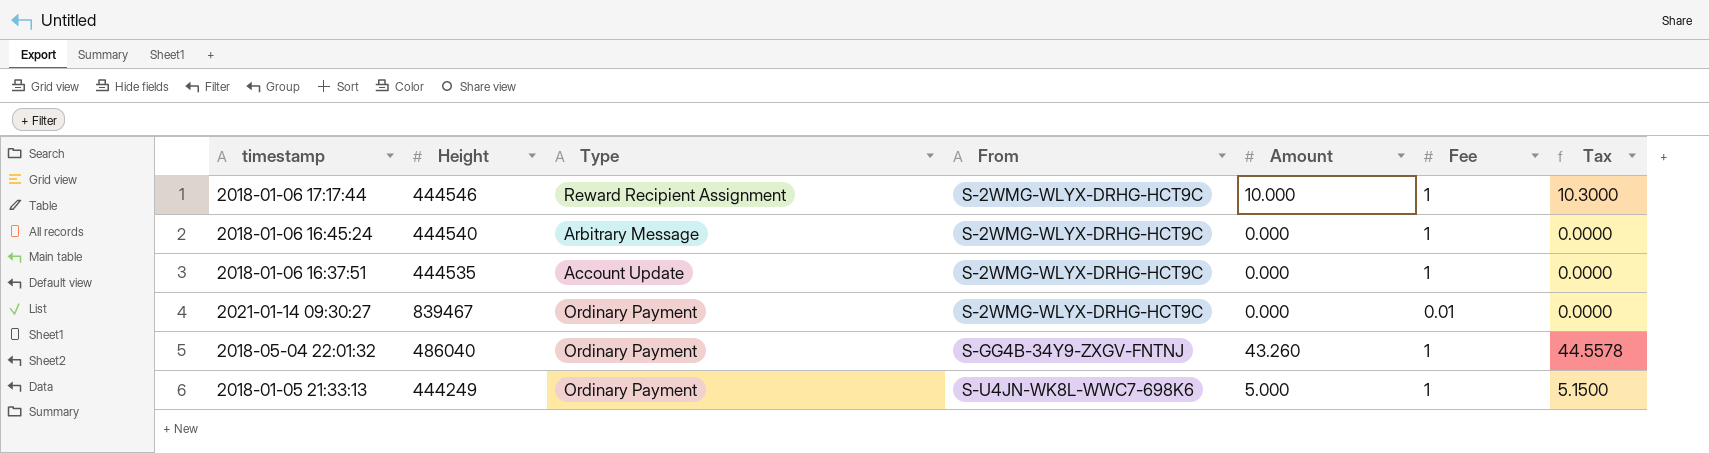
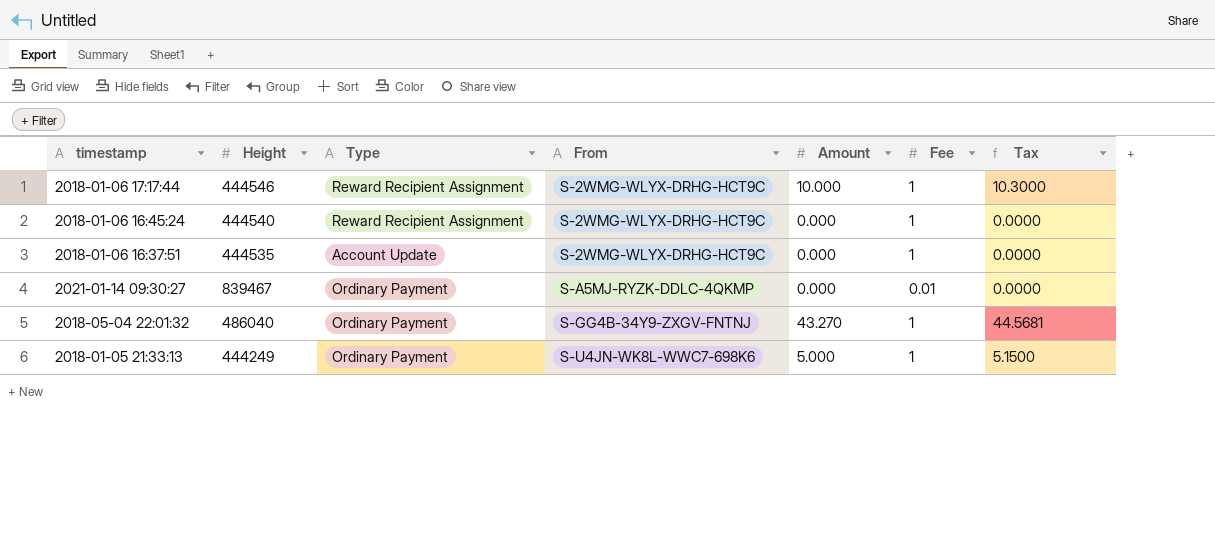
2018-01-06 16:45:24 | Type: Arbitrary Message -> Reward Recipient Assignment
2021-01-14 09:30:27 | From: S-2WMG-WLYX-DRHG-HCT9C -> S-A5MJ-RYZK-DDLC-4QKMP
2018-05-04 22:01:32 | Amount: 43.260 -> 43.270
2018-05-04 22:01:32 | Tax: 44.5578 -> 44.5681

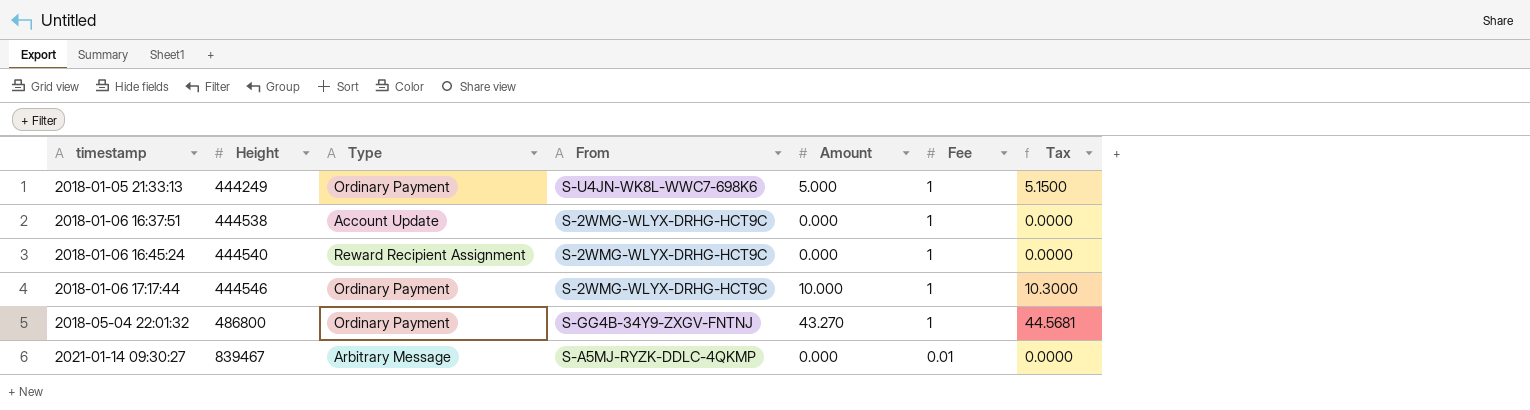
row order: From ascending -> timestamp ascending
2018-01-06 16:37:51 | Height: 444535 -> 444538
2018-01-06 17:17:44 | Type: Reward Recipient Assignment -> Ordinary Payment
2018-05-04 22:01:32 | Height: 486040 -> 486800
2021-01-14 09:30:27 | Type: Ordinary Payment -> Arbitrary Message

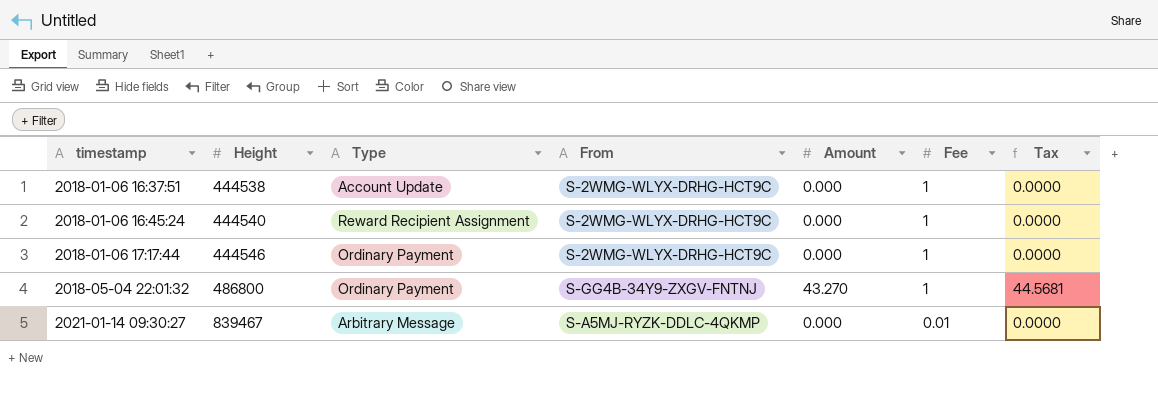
row 2018-01-05 21:33:13: 444249 | Ordinary Payment | S-U4JN-WK8L-WWC7-698K6 | 5.000 | 1 | 5.1500 -> none
2018-01-06 17:17:44 | Amount: 10.000 -> 0.000
2018-01-06 17:17:44 | Tax: 10.3000 -> 0.0000

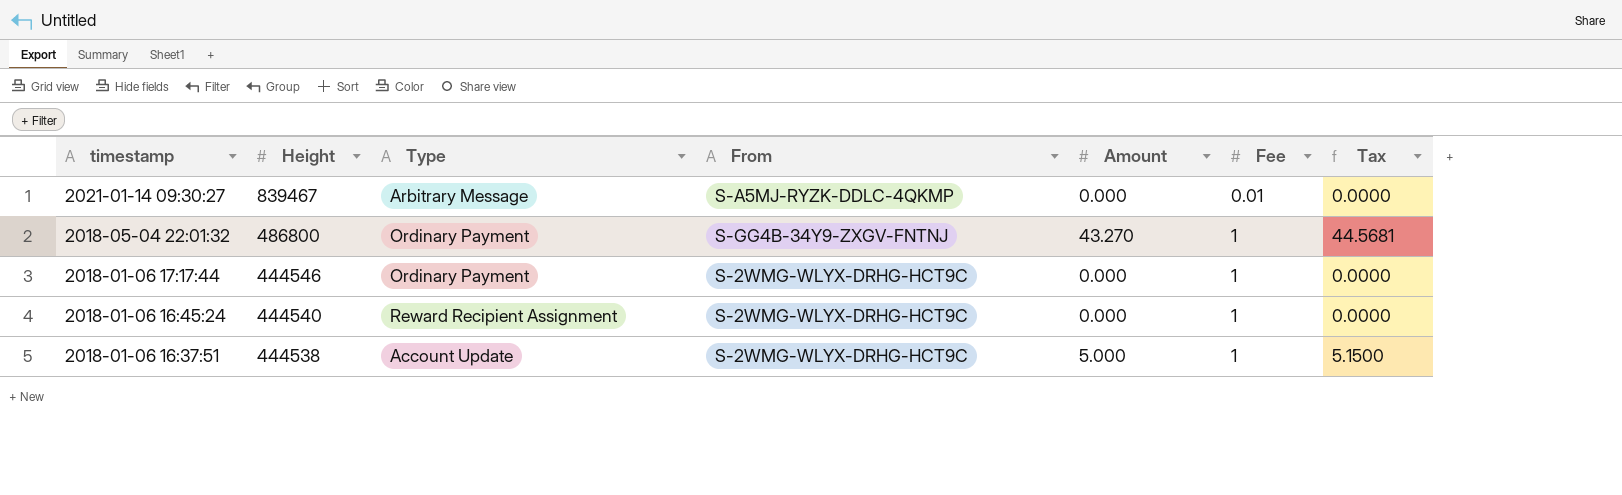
row order: timestamp ascending -> timestamp descending
2018-01-06 16:37:51 | Amount: 0.000 -> 5.000
2018-01-06 16:37:51 | Tax: 0.0000 -> 5.1500

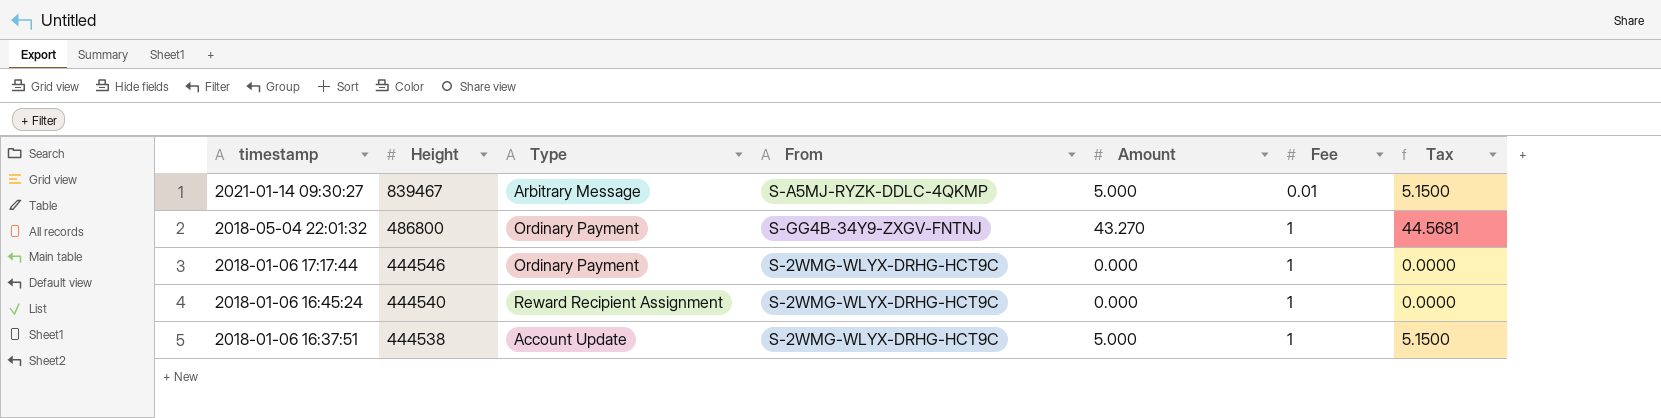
2021-01-14 09:30:27 | Amount: 0.000 -> 5.000
2021-01-14 09:30:27 | Tax: 0.0000 -> 5.1500

